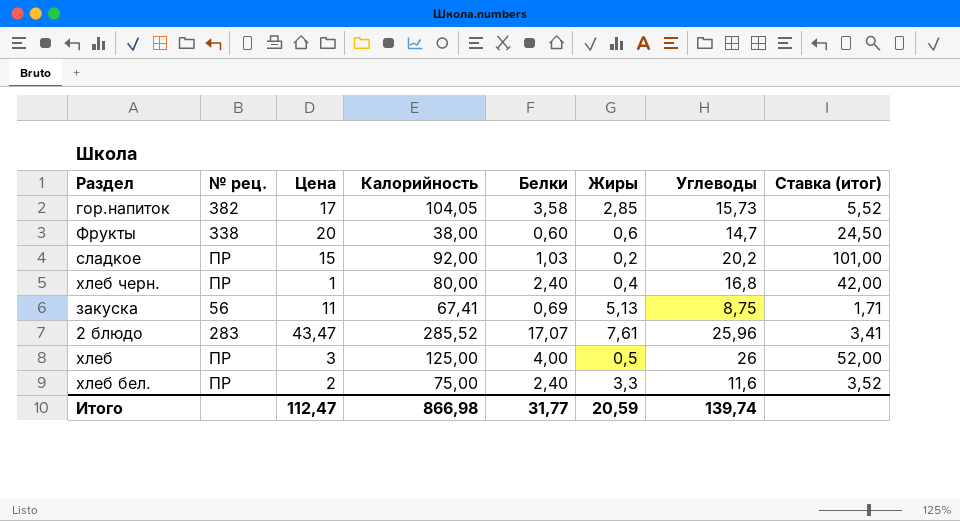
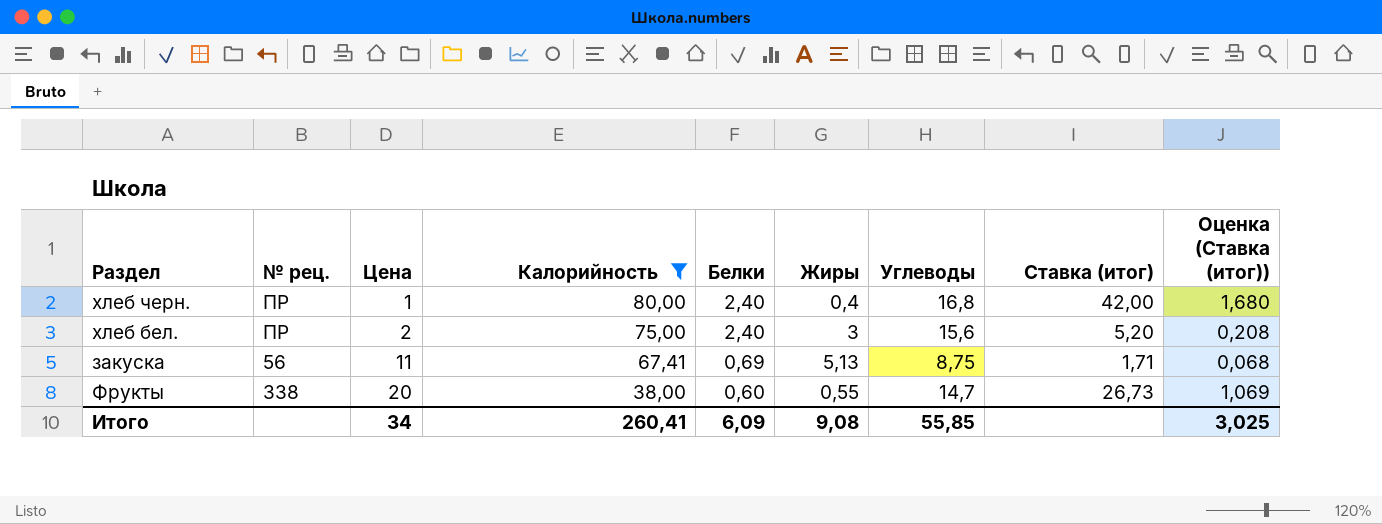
filter: none -> Калорийность <= 80,00
row order: none -> Цена ascending
column Оценка (Ставка (итог)) | formula: none -> [Ставка (итог)] * 0,04
хлеб бел. | Жиры: 3,3 -> 3
хлеб бел. | Углеводы: 11,6 -> 15,6
хлеб бел. | Ставка (итог): 3,52 -> 5,20
Фрукты | Жиры: 0,6 -> 0,55
Фрукты | Ставка (итог): 24,50 -> 26,73
Итого | Цена: 112,47 -> 34
Итого | Калорийность: 866,98 -> 260,41
Итого | Белки: 31,77 -> 6,09
Итого | Жиры: 20,59 -> 9,08
Итого | Углеводы: 139,74 -> 55,85

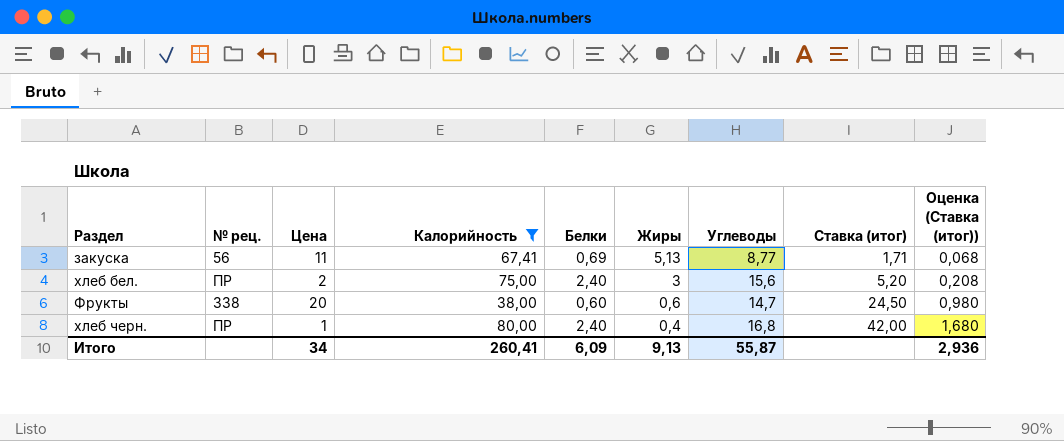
row order: Цена ascending -> Жиры descending
закуска | Углеводы: 8,75 -> 8,77
Фрукты | Жиры: 0,55 -> 0,6
Фрукты | Ставка (итог): 26,73 -> 24,50
Фрукты | Оценка (Ставка (итог)): 1,069 -> 0,980
Итого | Жиры: 9,08 -> 9,13
Итого | Углеводы: 55,85 -> 55,87
Итого | Оценка (Ставка (итог)): 3,025 -> 2,936

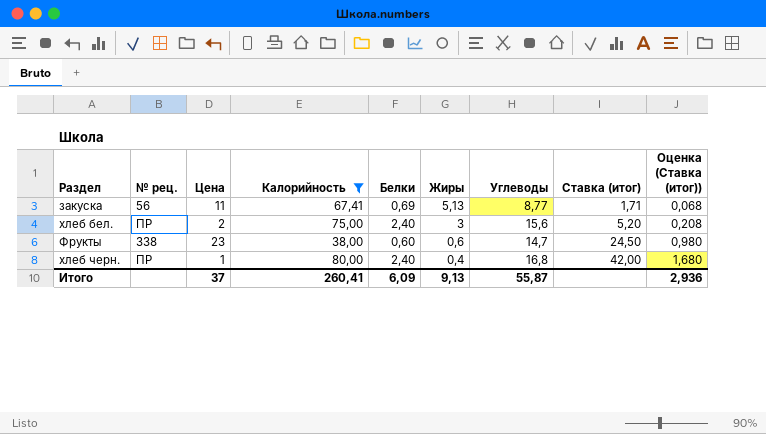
Фрукты | Цена: 20 -> 23
Итого | Цена: 34 -> 37

